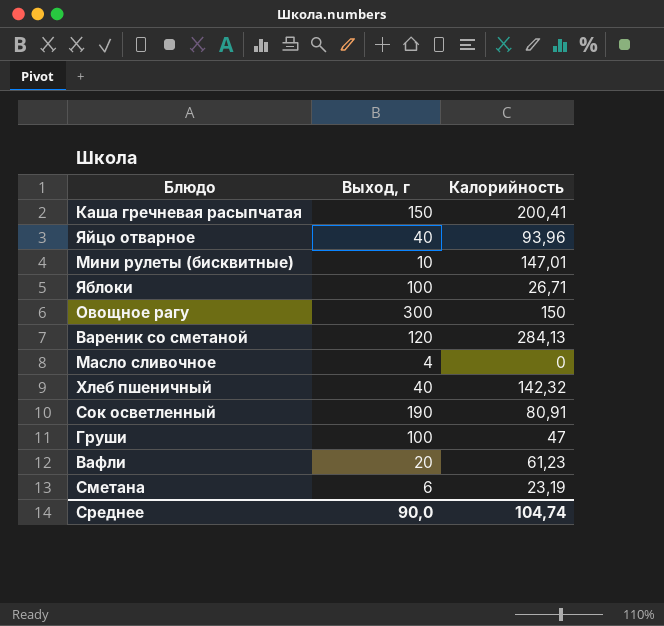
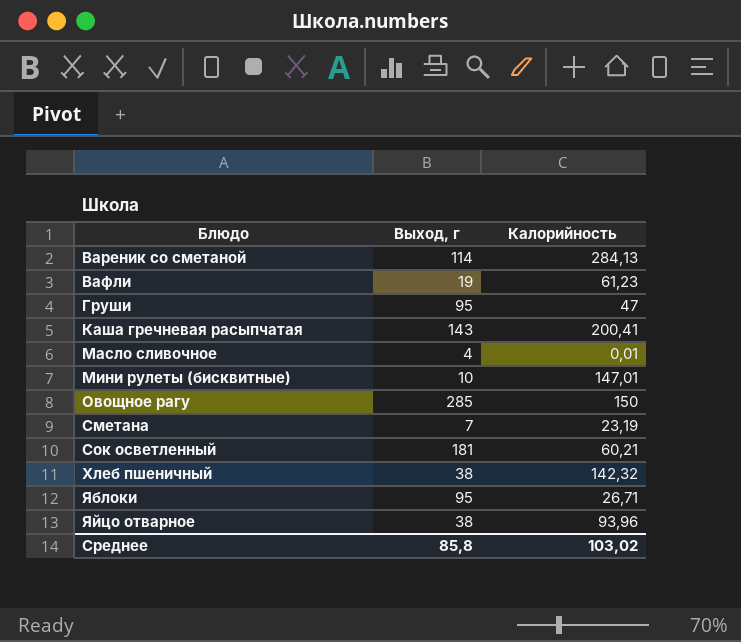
row order: none -> Блюдо ascending
Вареник со сметаной | Выход, г: 120 -> 114
Вафли | Выход, г: 20 -> 19
Груши | Выход, г: 100 -> 95
Каша гречневая расыпчатая | Выход, г: 150 -> 143
Масло сливочное | Калорийность: 0 -> 0,01
Овощное рагу | Выход, г: 300 -> 285
Сметана | Выход, г: 6 -> 7
Сок осветленный | Выход, г: 190 -> 181
Сок осветленный | Калорийность: 80,91 -> 60,21
Хлеб пшеничный | Выход, г: 40 -> 38
Яблоки | Выход, г: 100 -> 95
Яйцо отварное | Выход, г: 40 -> 38
Среднее | Выход, г: 90,0 -> 85,8
Среднее | Калорийность: 104,74 -> 103,02

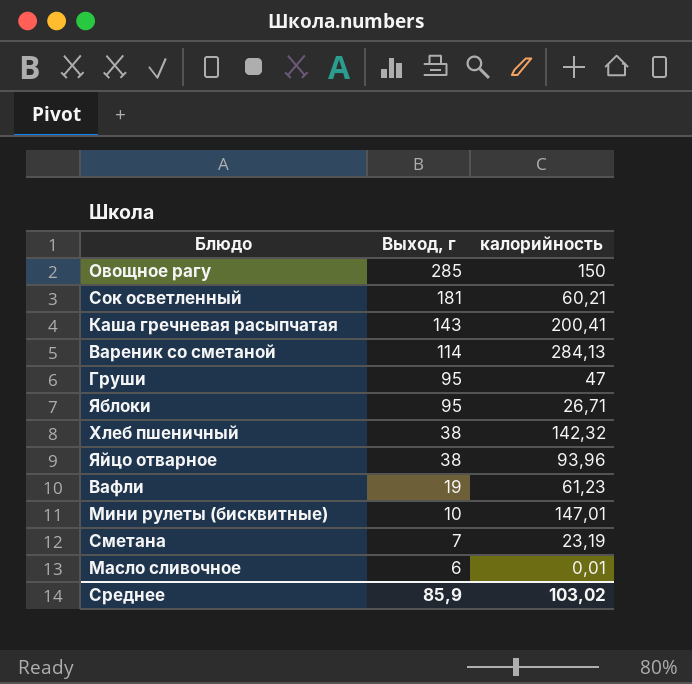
row order: Блюдо ascending -> Выход, г descending
column name: Калорийность -> калорийность
Масло сливочное | Выход, г: 4 -> 6
Среднее | Выход, г: 85,8 -> 85,9

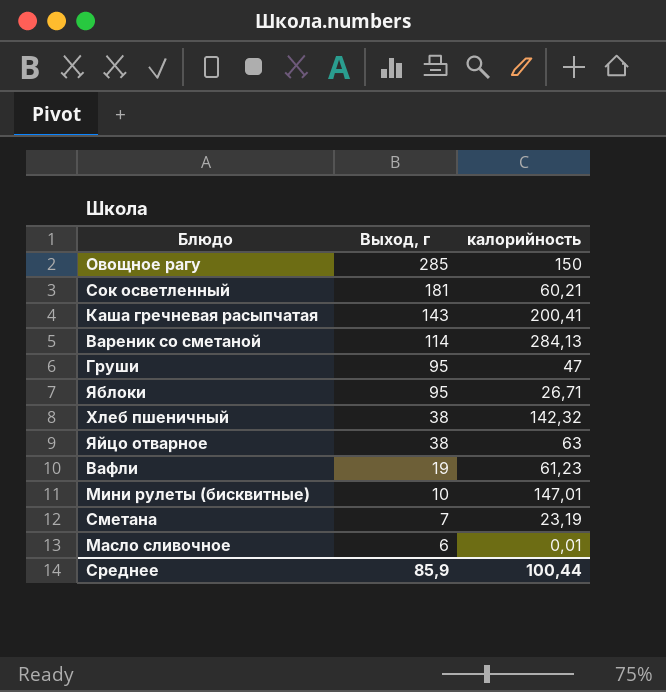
Яйцо отварное | калорийность: 93,96 -> 63
Среднее | калорийность: 103,02 -> 100,44

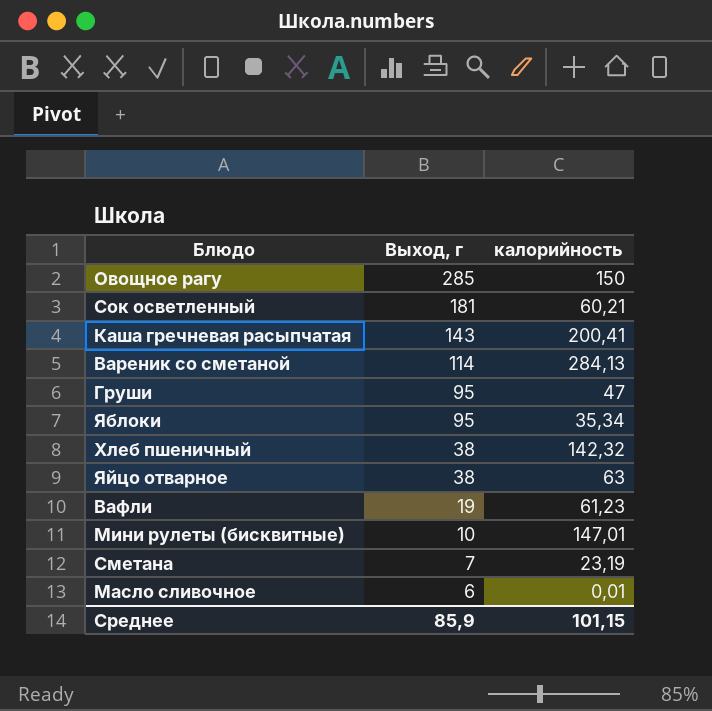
Яблоки | калорийность: 26,71 -> 35,34
Среднее | калорийность: 100,44 -> 101,15

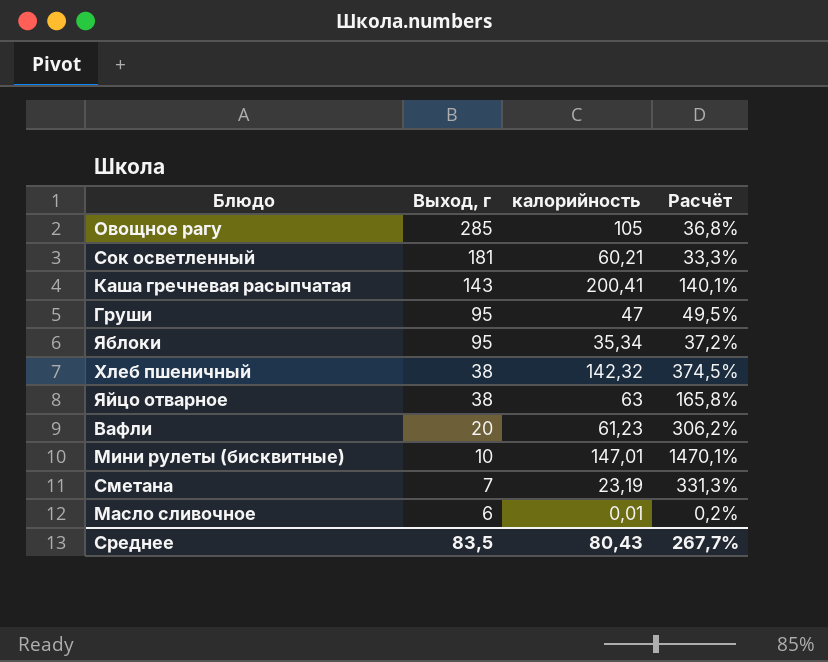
column Расчёт | formula: none -> [калорийность] / [Выход, г]
row Вареник со сметаной: 114 | 284,13 -> none
Овощное рагу | калорийность: 150 -> 105
Вафли | Выход, г: 19 -> 20
Среднее | Выход, г: 85,9 -> 83,5
Среднее | калорийность: 101,15 -> 80,43

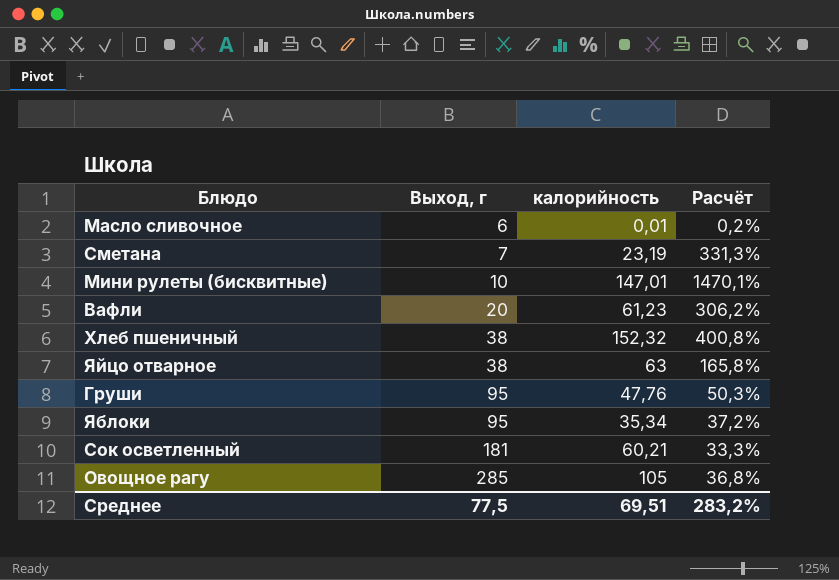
row order: Выход, г descending -> Выход, г ascending
row Каша гречневая расыпчатая: 143 | 200,41 | 140,1% -> none
Хлеб пшеничный | калорийность: 142,32 -> 152,32
Хлеб пшеничный | Расчёт: 374,5% -> 400,8%
Груши | калорийность: 47 -> 47,76
Груши | Расчёт: 49,5% -> 50,3%
Среднее | Выход, г: 83,5 -> 77,5
Среднее | калорийность: 80,43 -> 69,51
Среднее | Расчёт: 267,7% -> 283,2%

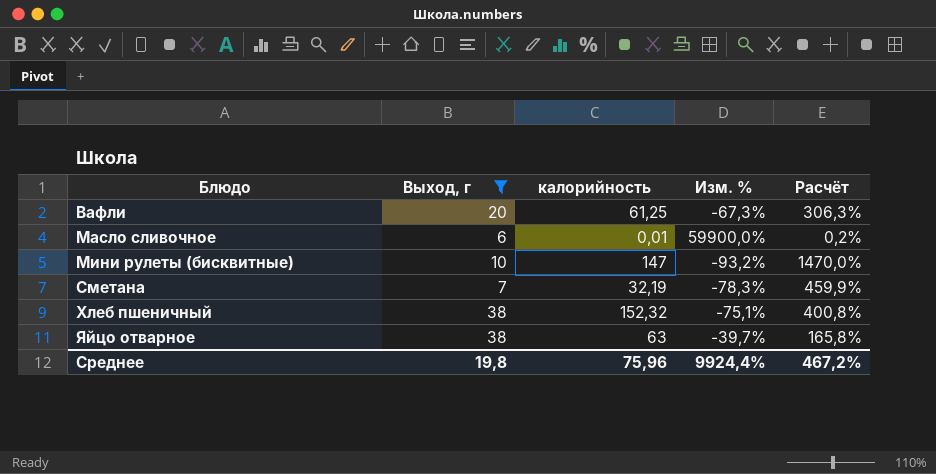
filter: none -> Выход, г <= 38
row order: Выход, г ascending -> Блюдо ascending
column Изм. % | formula: none -> ([Выход, г] - [калорийность]) / [калорийность]
Вафли | калорийность: 61,23 -> 61,25
Вафли | Расчёт: 306,2% -> 306,3%
Мини рулеты (бисквитные) | калорийность: 147,01 -> 147
Мини рулеты (бисквитные) | Расчёт: 1470,1% -> 1470,0%
Сметана | калорийность: 23,19 -> 32,19
Сметана | Расчёт: 331,3% -> 459,9%
Среднее | Выход, г: 77,5 -> 19,8
Среднее | калорийность: 69,51 -> 75,96
Среднее | Расчёт: 283,2% -> 467,2%

